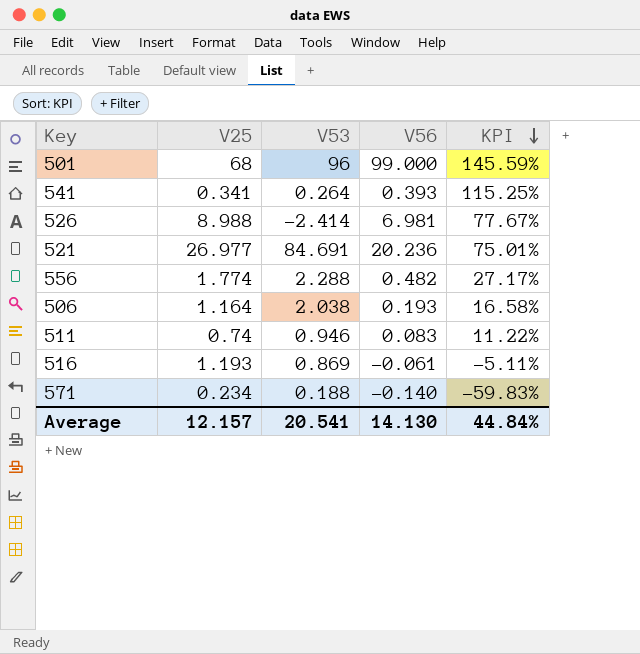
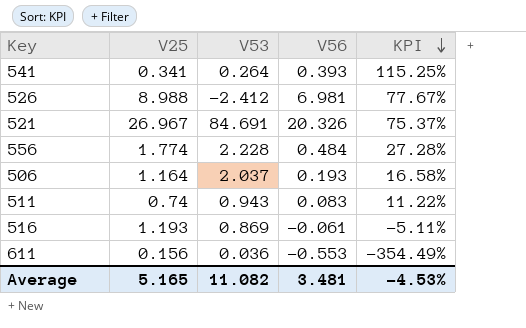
row 501: 68 | 96 | 99.000 | 145.59% -> none
row 571: 0.234 | 0.188 | -0.140 | -59.83% -> none
526 | V53: -2.414 -> -2.412
521 | V25: 26.977 -> 26.967
521 | V56: 20.236 -> 20.326
521 | KPI: 75.01% -> 75.37%
556 | V53: 2.288 -> 2.228
556 | V56: 0.482 -> 0.484
556 | KPI: 27.17% -> 27.28%
506 | V53: 2.038 -> 2.037
511 | V53: 0.946 -> 0.943
row 611: none -> 0.156 | 0.036 | -0.553 | -354.49%
Average | V25: 12.157 -> 5.165
Average | V53: 20.541 -> 11.082
Average | V56: 14.130 -> 3.481
Average | KPI: 44.84% -> -4.53%

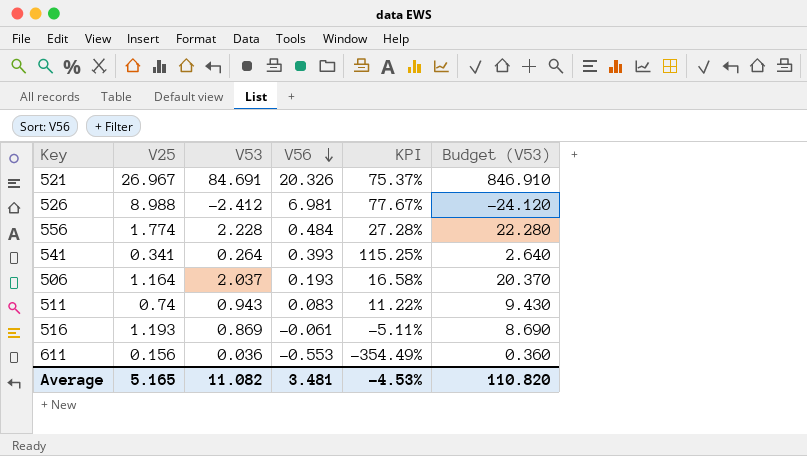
row order: KPI descending -> V56 descending
column Budget (V53) | formula: none -> [V53] * 10

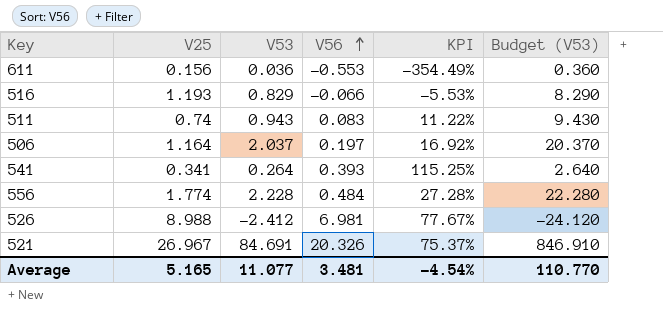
row order: V56 descending -> V56 ascending
516 | V53: 0.869 -> 0.829
516 | V56: -0.061 -> -0.066
516 | KPI: -5.11% -> -5.53%
516 | Budget (V53): 8.690 -> 8.290
506 | V56: 0.193 -> 0.197
506 | KPI: 16.58% -> 16.92%
Average | V53: 11.082 -> 11.077
Average | KPI: -4.53% -> -4.54%
Average | Budget (V53): 110.820 -> 110.770

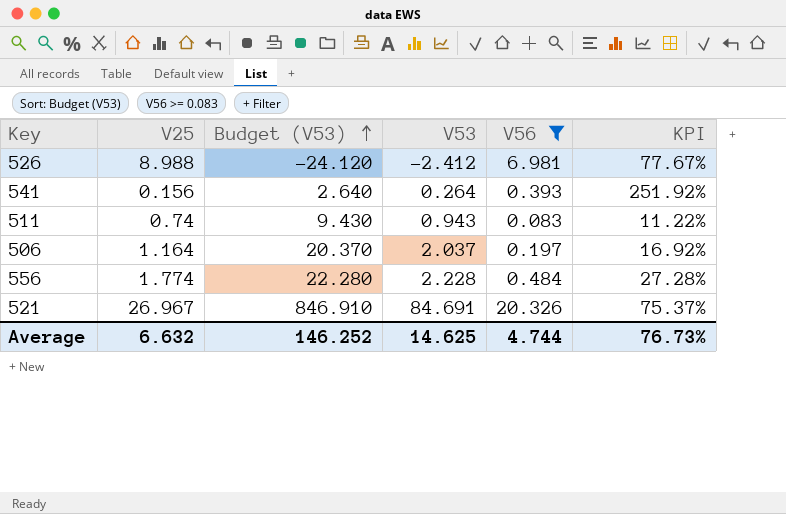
filter: none -> V56 >= 0.083
row order: V56 ascending -> Budget (V53) ascending
column Budget (V53) | position: 6 -> 3
541 | V25: 0.341 -> 0.156
541 | KPI: 115.25% -> 251.92%
Average | V25: 5.165 -> 6.632
Average | Budget (V53): 110.770 -> 146.252
Average | V53: 11.077 -> 14.625
Average | V56: 3.481 -> 4.744
Average | KPI: -4.54% -> 76.73%

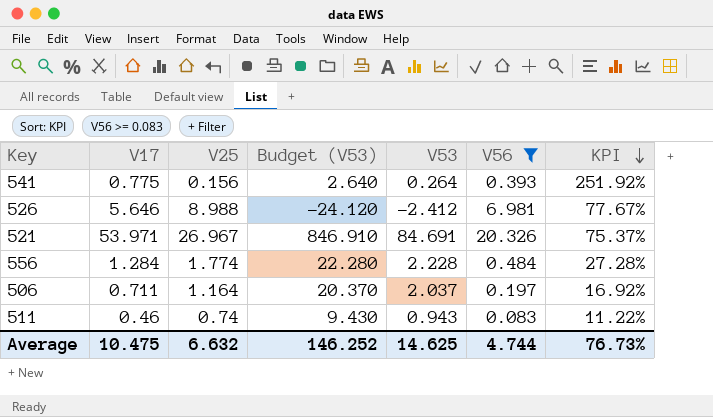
row order: Budget (V53) ascending -> KPI descending
column V17 | position: none -> 2

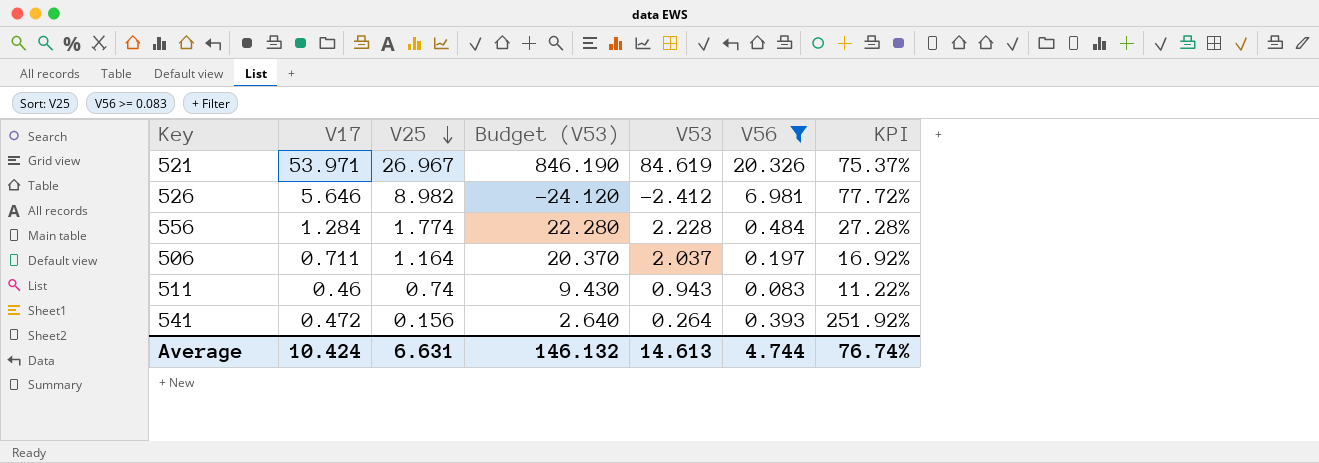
row order: KPI descending -> V25 descending
521 | Budget (V53): 846.910 -> 846.190
521 | V53: 84.691 -> 84.619
526 | V25: 8.988 -> 8.982
526 | KPI: 77.67% -> 77.72%
541 | V17: 0.775 -> 0.472
Average | V17: 10.475 -> 10.424
Average | V25: 6.632 -> 6.631
Average | Budget (V53): 146.252 -> 146.132
Average | V53: 14.625 -> 14.613
Average | KPI: 76.73% -> 76.74%

